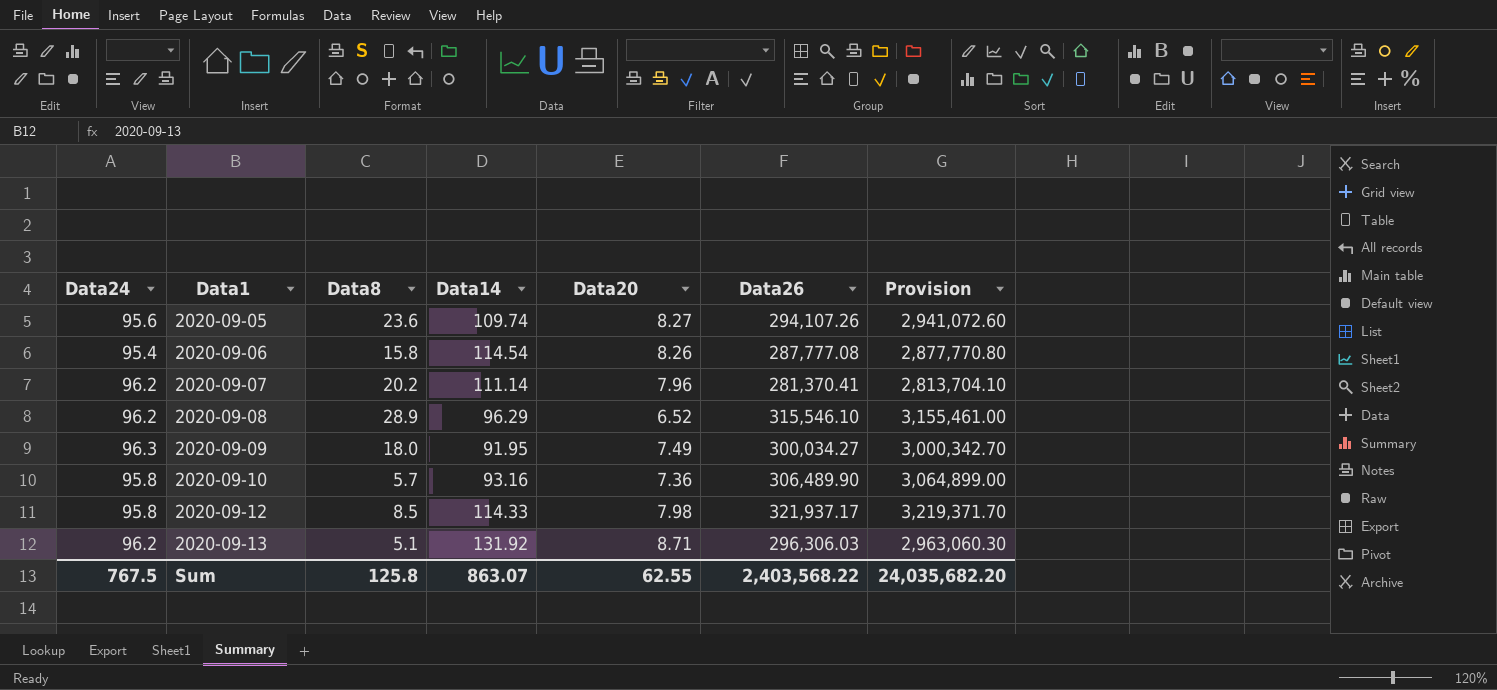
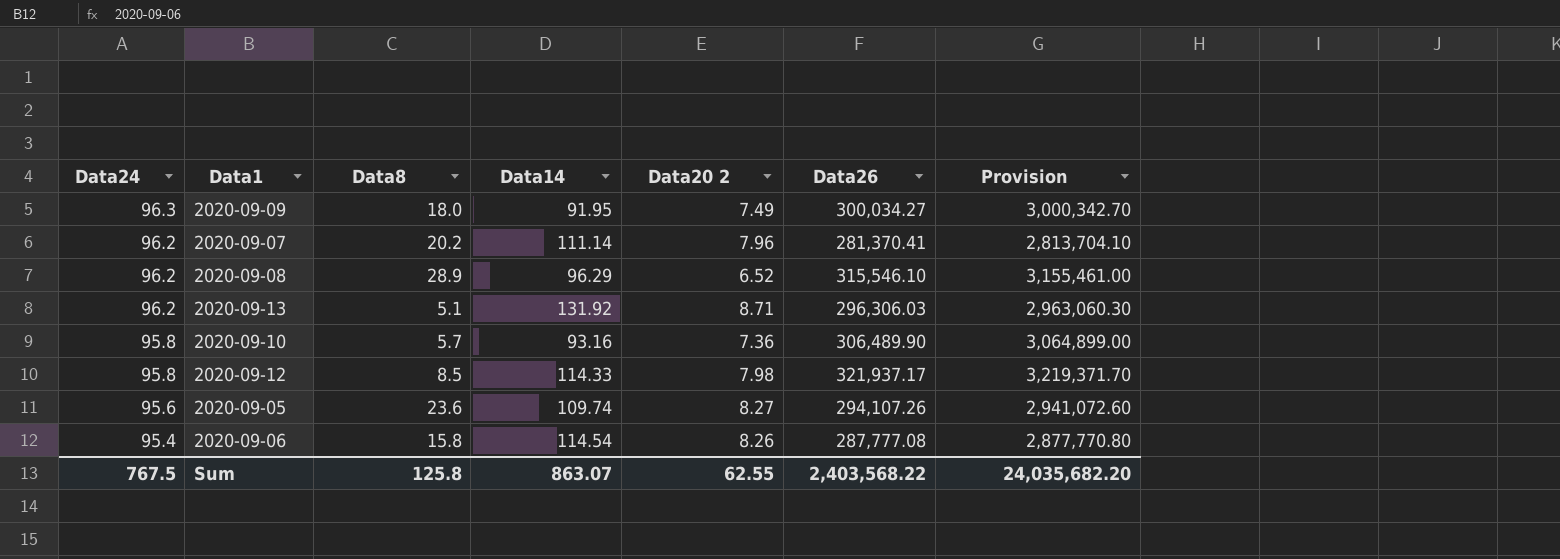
row order: Data1 ascending -> Data24 descending
column name: Data20 -> Data20 2

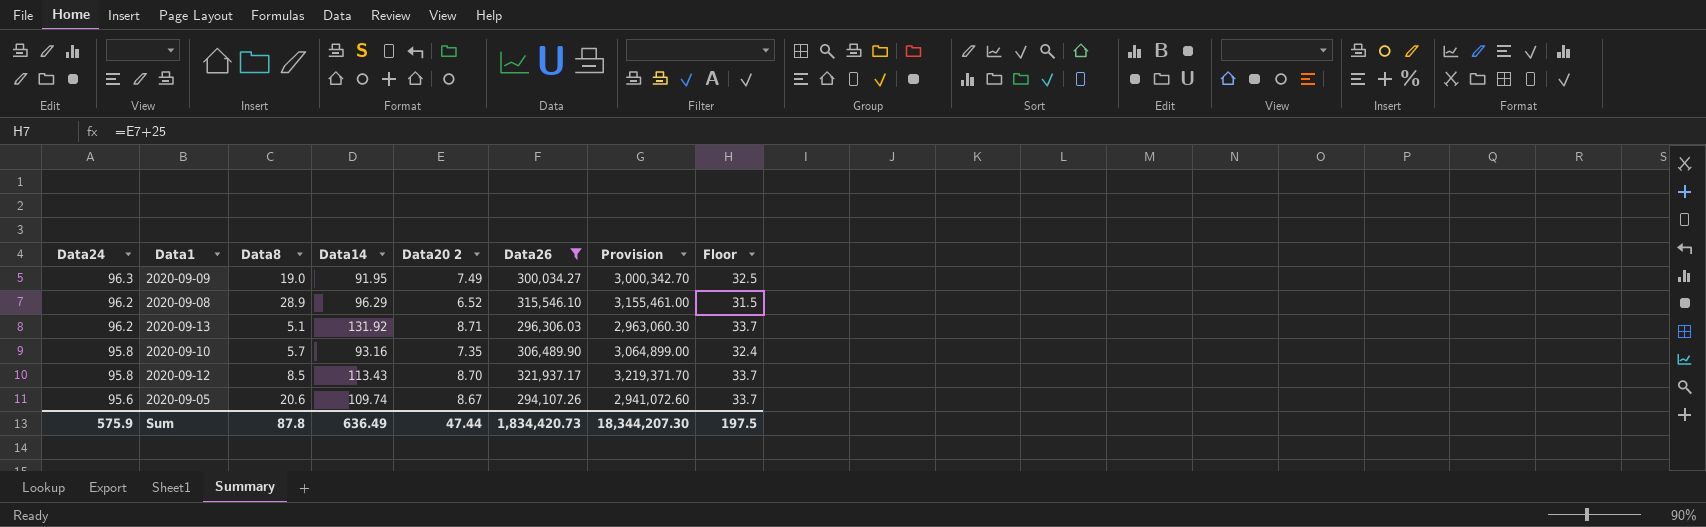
filter: none -> Data26 >= 294,107.26
column Floor | formula: none -> [Data20 2] + 25
2020-09-09 | Data8: 18.0 -> 19.0
2020-09-10 | Data20 2: 7.36 -> 7.35
2020-09-12 | Data14: 114.33 -> 113.43
2020-09-12 | Data20 2: 7.98 -> 8.70
2020-09-05 | Data8: 23.6 -> 20.6
2020-09-05 | Data20 2: 8.27 -> 8.67
Sum | Data24: 767.5 -> 575.9
Sum | Data8: 125.8 -> 87.8
Sum | Data14: 863.07 -> 636.49
Sum | Data20 2: 62.55 -> 47.44
Sum | Data26: 2,403,568.22 -> 1,834,420.73
Sum | Provision: 24,035,682.20 -> 18,344,207.30

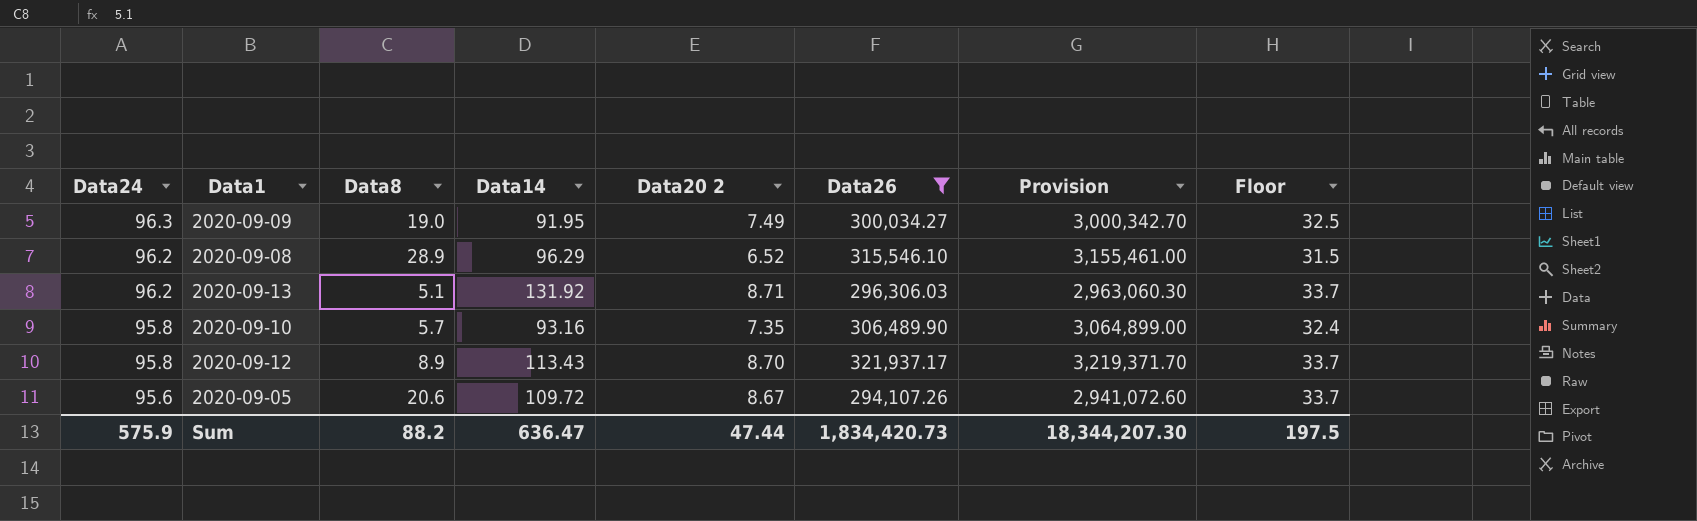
2020-09-12 | Data8: 8.5 -> 8.9
2020-09-05 | Data14: 109.74 -> 109.72
Sum | Data8: 87.8 -> 88.2
Sum | Data14: 636.49 -> 636.47

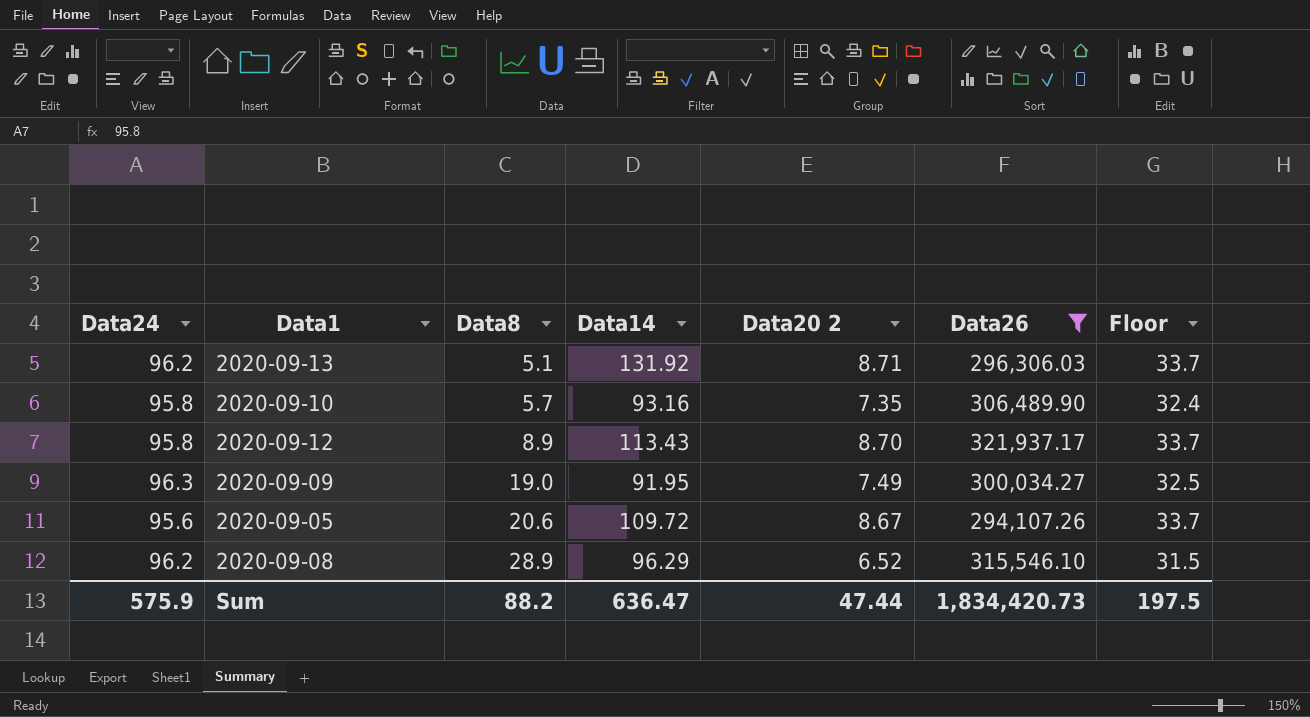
row order: Data24 descending -> Data8 ascending
column Provision | formula: [Data26] * 10 -> none

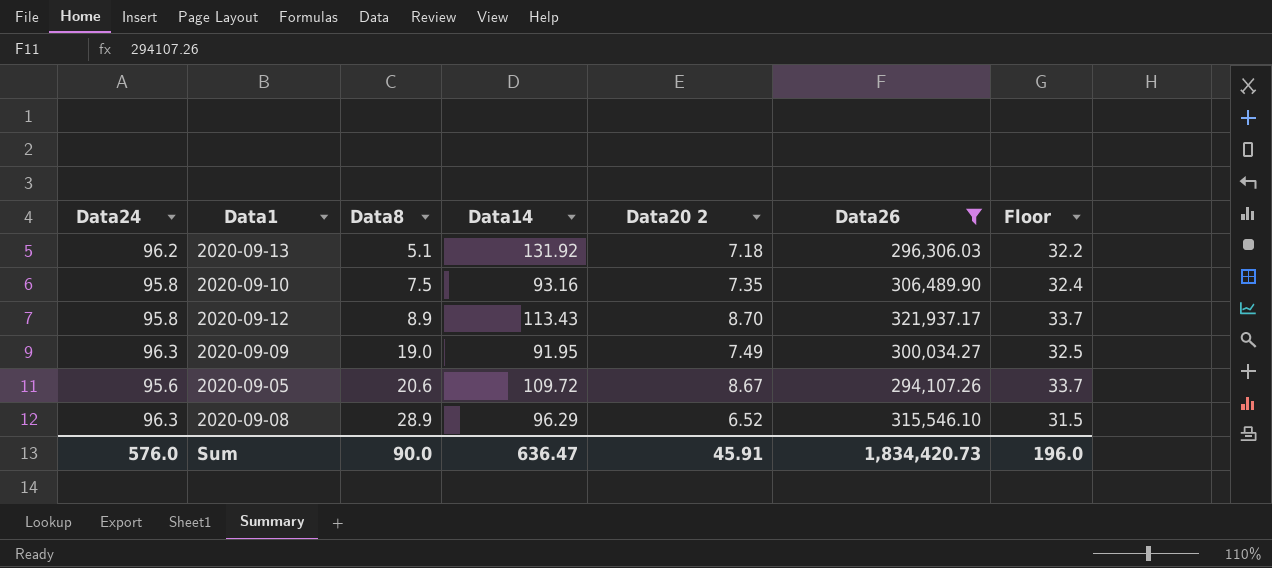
2020-09-13 | Data20 2: 8.71 -> 7.18
2020-09-13 | Floor: 33.7 -> 32.2
2020-09-10 | Data8: 5.7 -> 7.5
2020-09-08 | Data24: 96.2 -> 96.3
Sum | Data24: 575.9 -> 576.0
Sum | Data8: 88.2 -> 90.0
Sum | Data20 2: 47.44 -> 45.91
Sum | Floor: 197.5 -> 196.0

